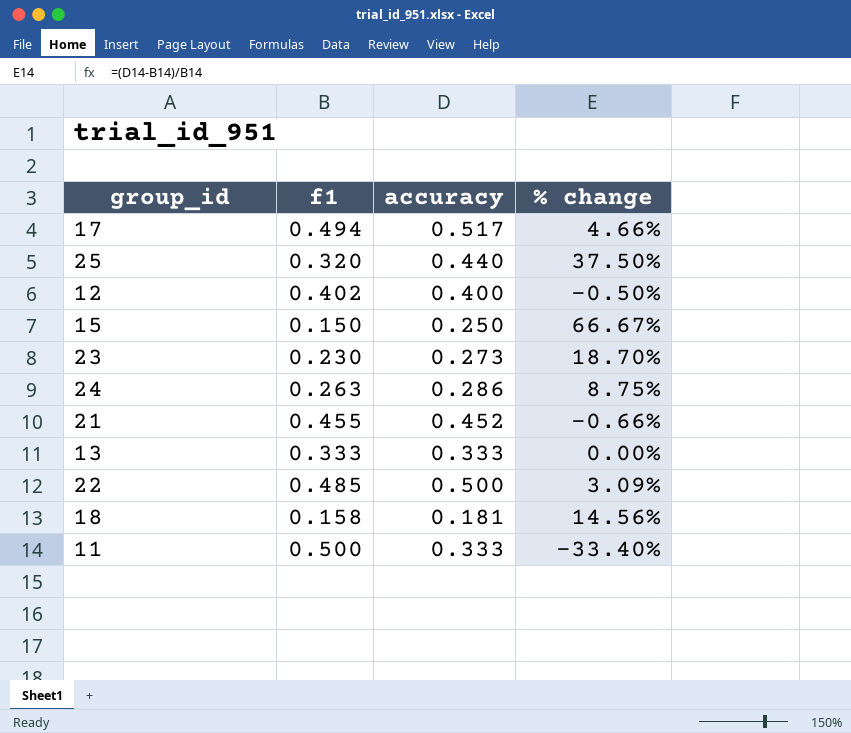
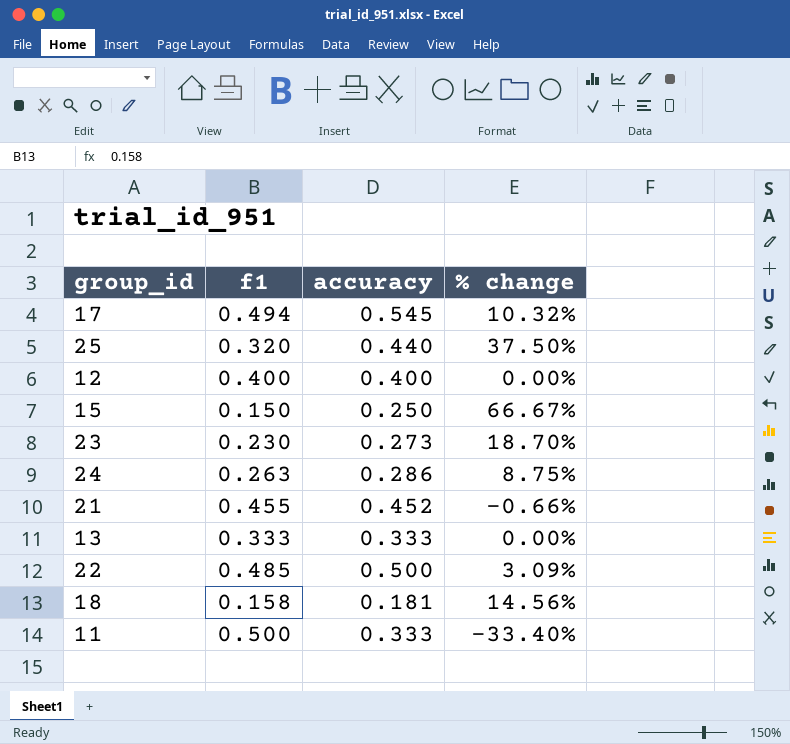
17 | accuracy: 0.517 -> 0.545
17 | % change: 4.66% -> 10.32%
12 | f1: 0.402 -> 0.400
12 | % change: -0.50% -> 0.00%

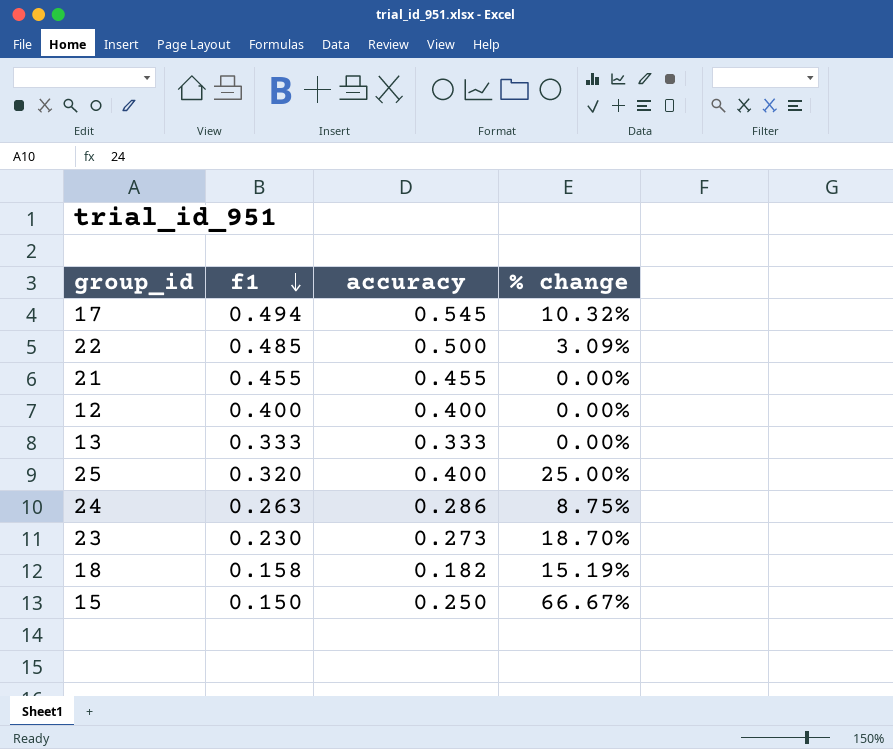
row order: none -> f1 descending
row 11: 0.500 | 0.333 | -33.40% -> none
21 | accuracy: 0.452 -> 0.455
21 | % change: -0.66% -> 0.00%
25 | accuracy: 0.440 -> 0.400
25 | % change: 37.50% -> 25.00%
18 | accuracy: 0.181 -> 0.182
18 | % change: 14.56% -> 15.19%

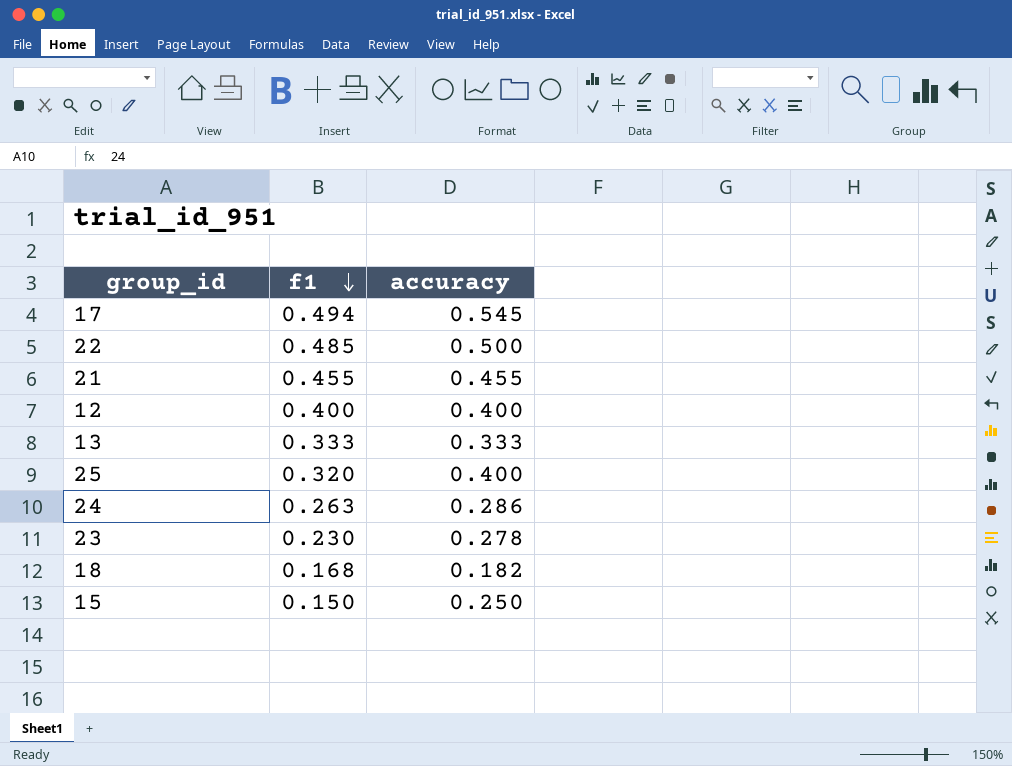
column % change | formula: ([accuracy] - [f1]) / [f1] -> none
23 | accuracy: 0.273 -> 0.278
18 | f1: 0.158 -> 0.168

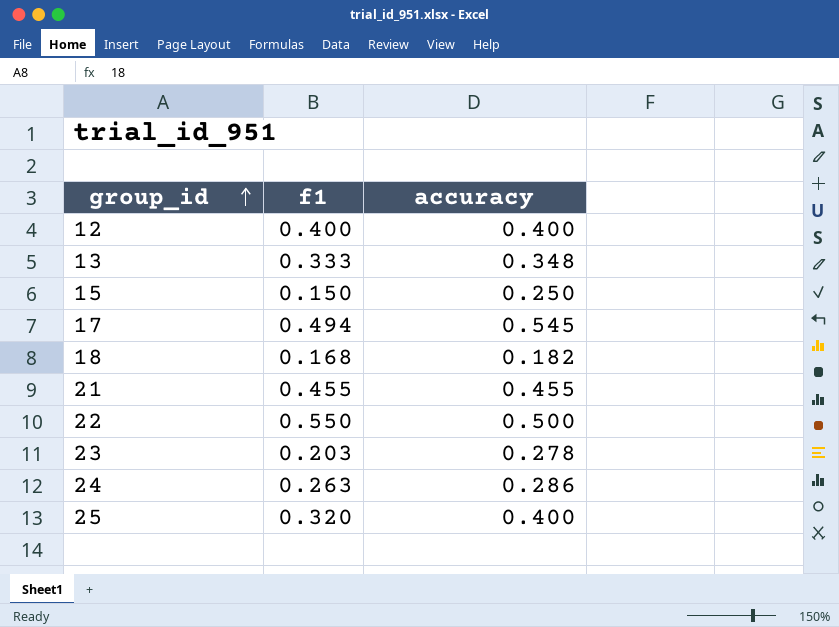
row order: f1 descending -> group_id ascending
13 | accuracy: 0.333 -> 0.348
22 | f1: 0.485 -> 0.550
23 | f1: 0.230 -> 0.203

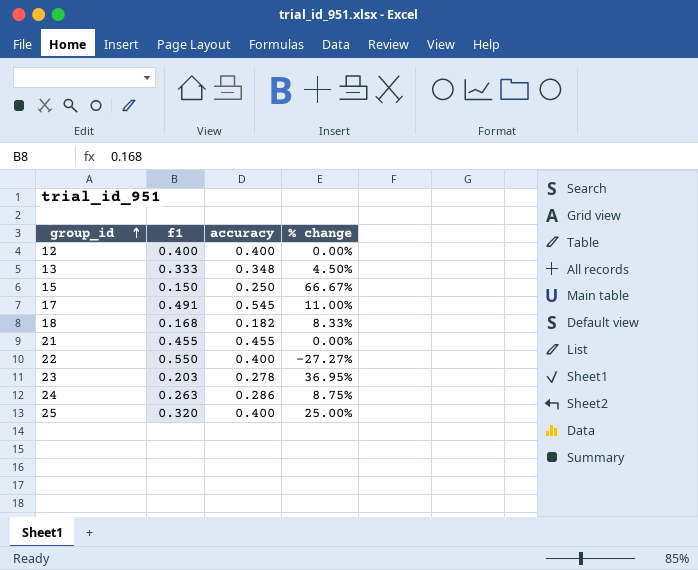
column % change | formula: none -> ([accuracy] - [f1]) / [f1]
17 | f1: 0.494 -> 0.491
22 | accuracy: 0.500 -> 0.400

